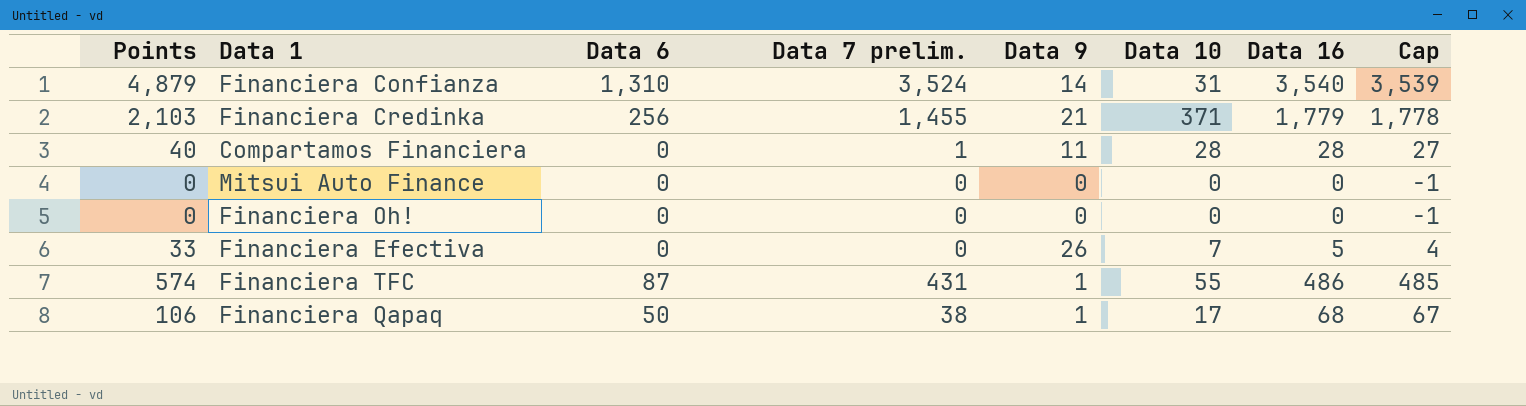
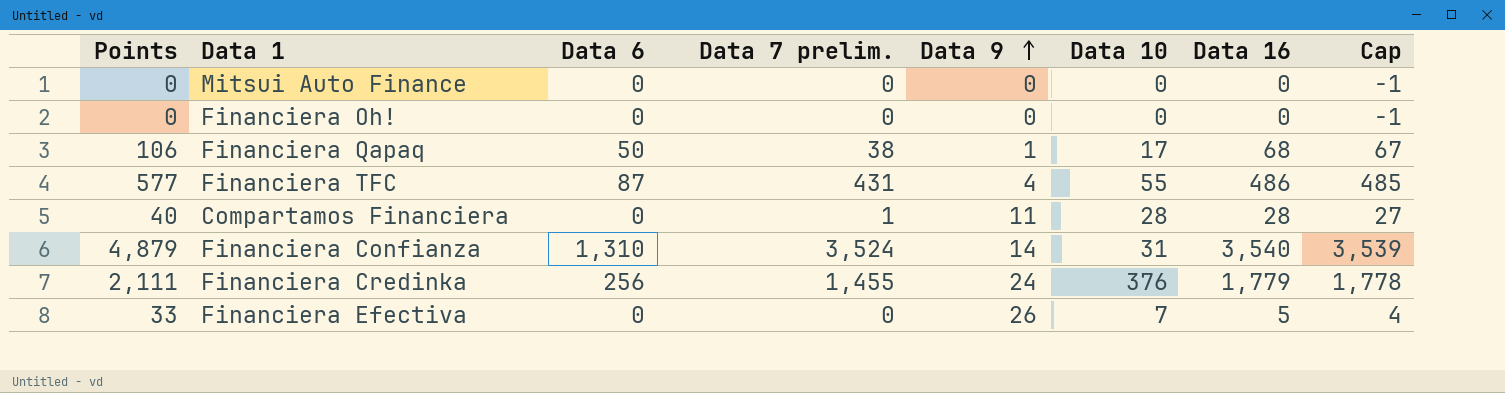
row order: none -> Data 9 ascending
Financiera TFC | Points: 574 -> 577
Financiera TFC | Data 9: 1 -> 4
Financiera Credinka | Points: 2,103 -> 2,111
Financiera Credinka | Data 9: 21 -> 24
Financiera Credinka | Data 10: 371 -> 376

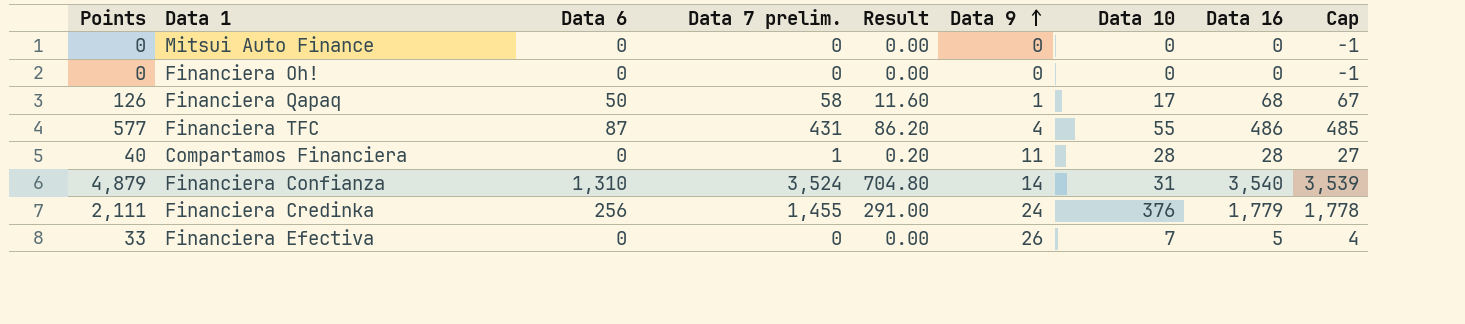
column Result | formula: none -> [Data 7 prelim.] * 0.2
Financiera Qapaq | Points: 106 -> 126
Financiera Qapaq | Data 7 prelim.: 38 -> 58

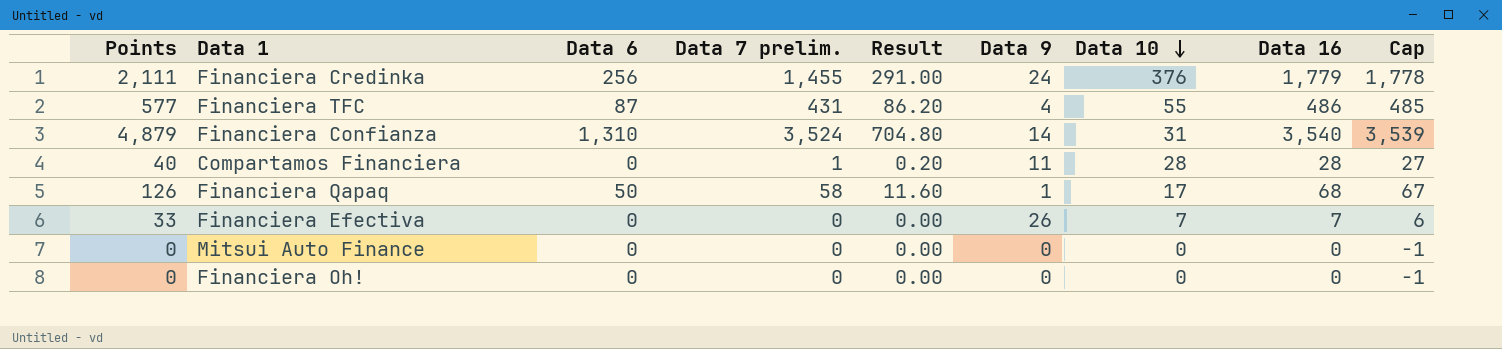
row order: Data 9 ascending -> Data 10 descending
Financiera Efectiva | Data 16: 5 -> 7
Financiera Efectiva | Cap: 4 -> 6

